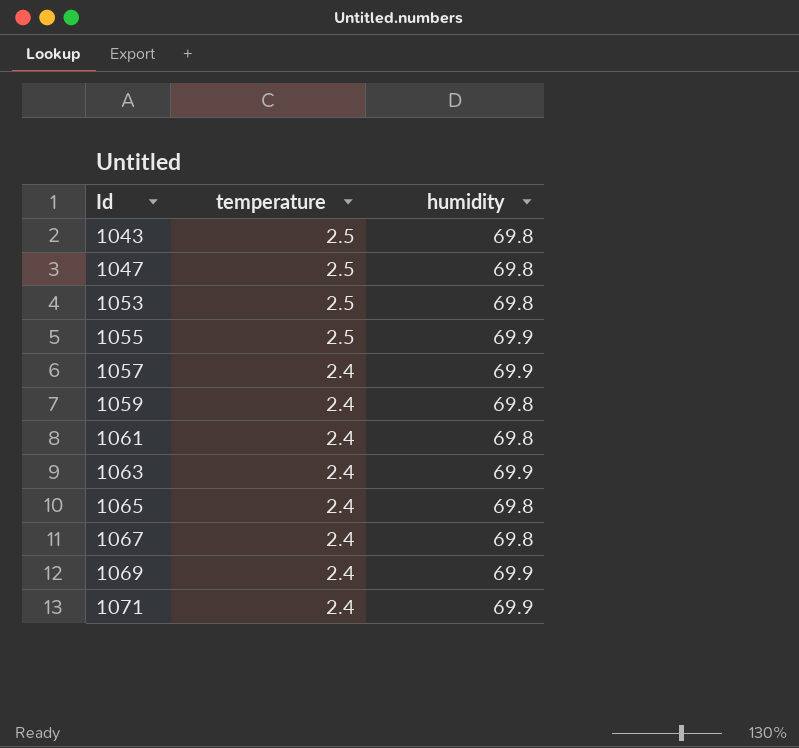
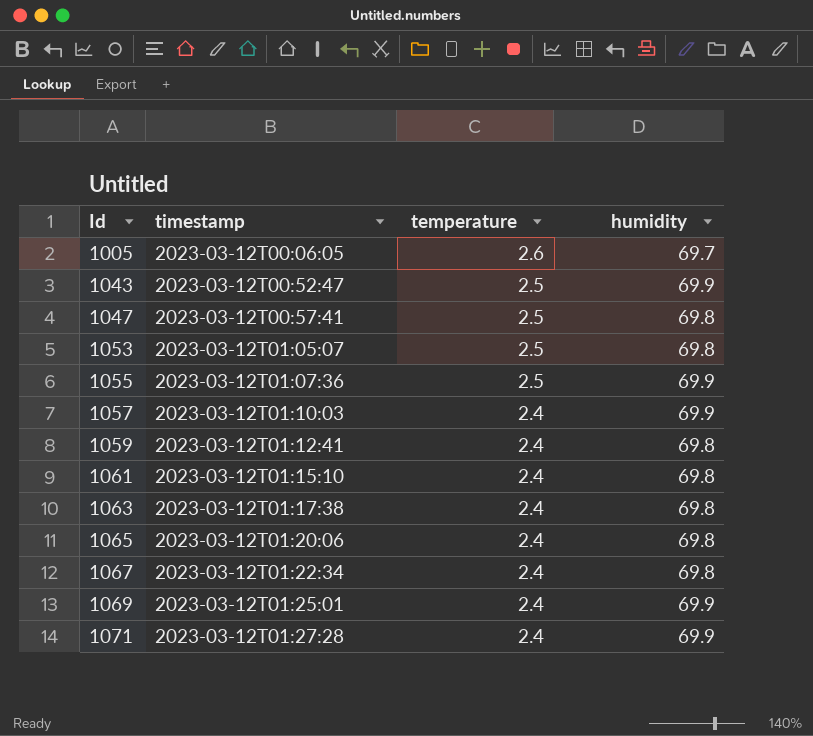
column timestamp | position: none -> 2
row 1005: none -> 2023-03-12T00:06:05 | 2.6 | 69.7
1043 | humidity: 69.8 -> 69.9
1063 | humidity: 69.9 -> 69.8

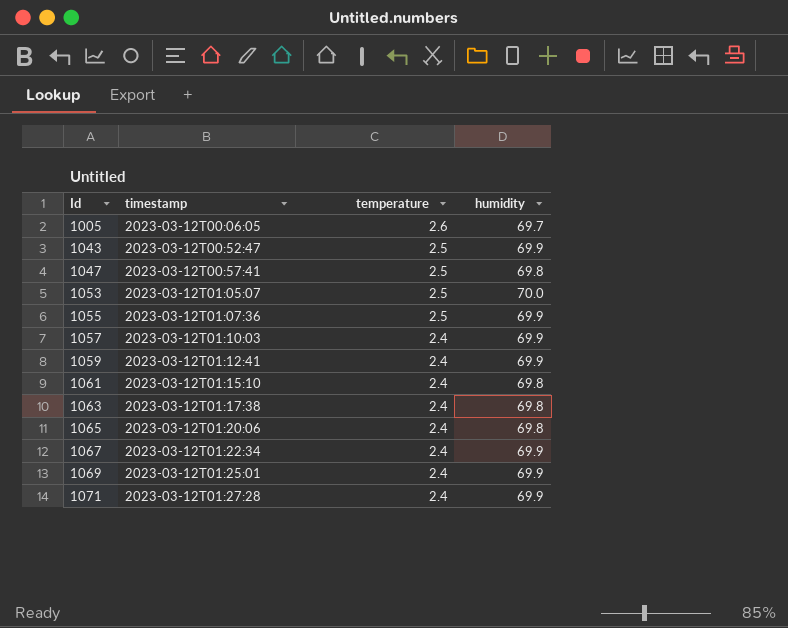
1053 | humidity: 69.8 -> 70.0
1059 | humidity: 69.8 -> 69.9
1067 | humidity: 69.8 -> 69.9

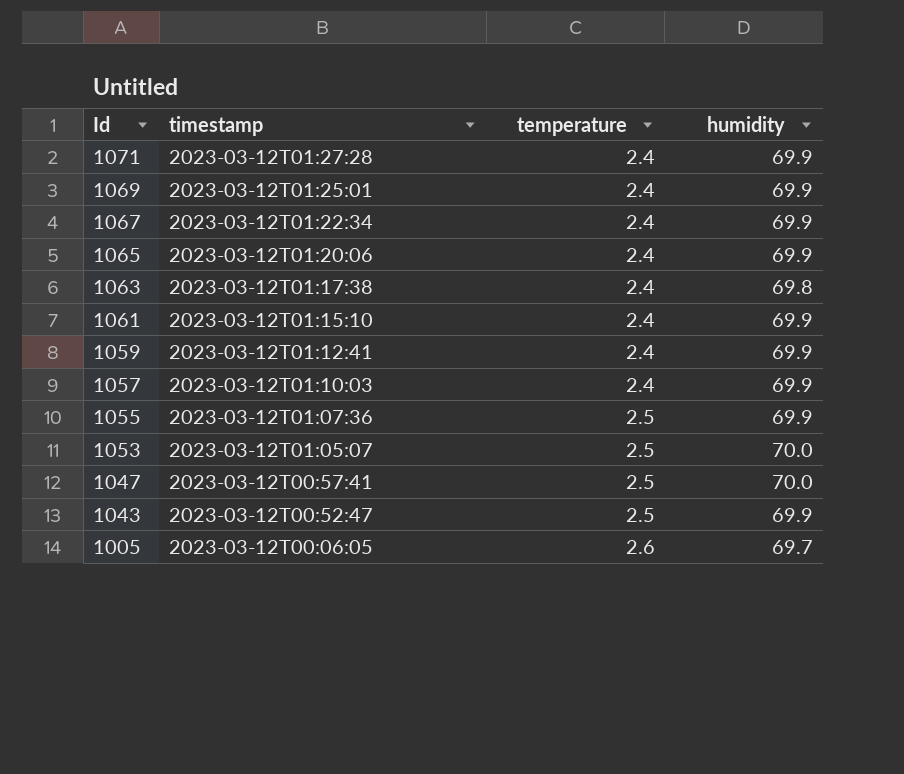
row order: Id ascending -> Id descending
1065 | humidity: 69.8 -> 69.9
1061 | humidity: 69.8 -> 69.9
1047 | humidity: 69.8 -> 70.0

